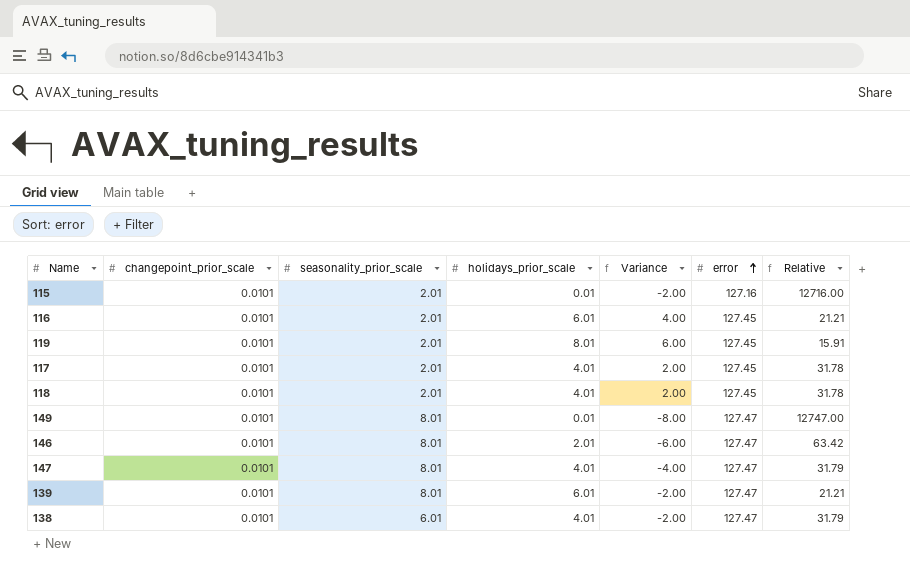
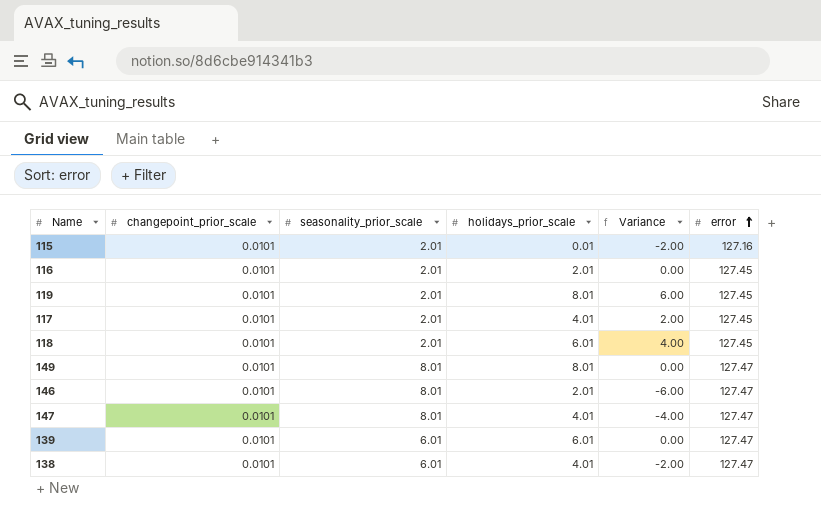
column Relative | formula: [error] / [holidays_prior_scale] -> none
116 | holidays_prior_scale: 6.01 -> 2.01
116 | Variance: 4.00 -> 0.00
118 | holidays_prior_scale: 4.01 -> 6.01
118 | Variance: 2.00 -> 4.00
149 | holidays_prior_scale: 0.01 -> 8.01
149 | Variance: -8.00 -> 0.00
139 | seasonality_prior_scale: 8.01 -> 6.01
139 | Variance: -2.00 -> 0.00

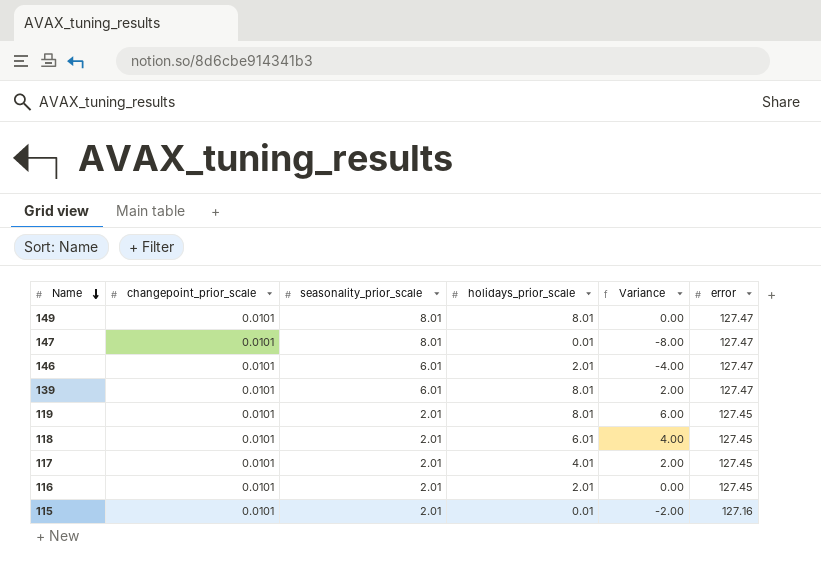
row order: error ascending -> Name descending
row 138: 0.0101 | 6.01 | 4.01 | -2.00 | 127.47 -> none
147 | holidays_prior_scale: 4.01 -> 0.01
147 | Variance: -4.00 -> -8.00
146 | seasonality_prior_scale: 8.01 -> 6.01
146 | Variance: -6.00 -> -4.00
139 | holidays_prior_scale: 6.01 -> 8.01
139 | Variance: 0.00 -> 2.00

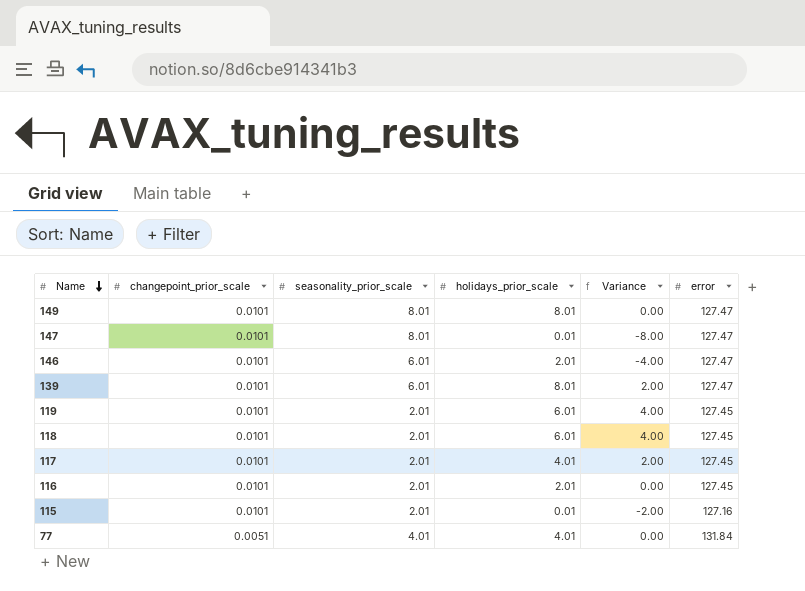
119 | holidays_prior_scale: 8.01 -> 6.01
119 | Variance: 6.00 -> 4.00
row 77: none -> 0.0051 | 4.01 | 4.01 | 0.00 | 131.84

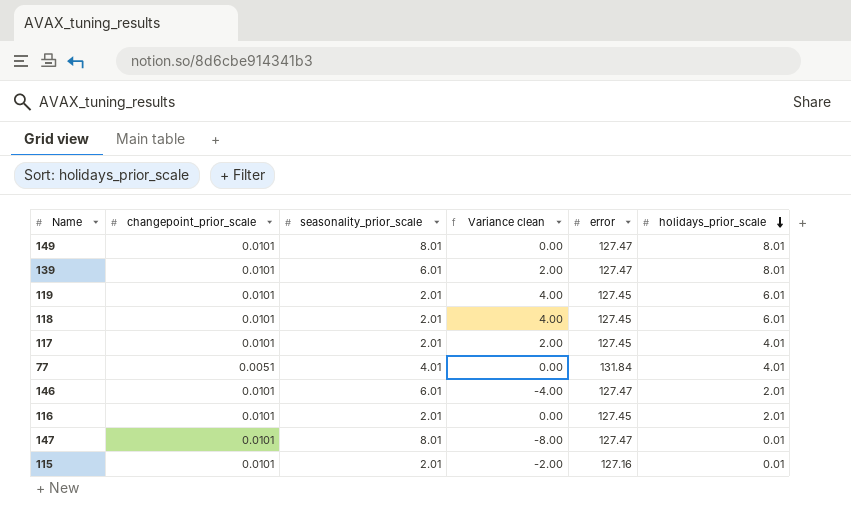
row order: Name descending -> holidays_prior_scale descending
column name: Variance -> Variance clean
column holidays_prior_scale | position: 4 -> 6

